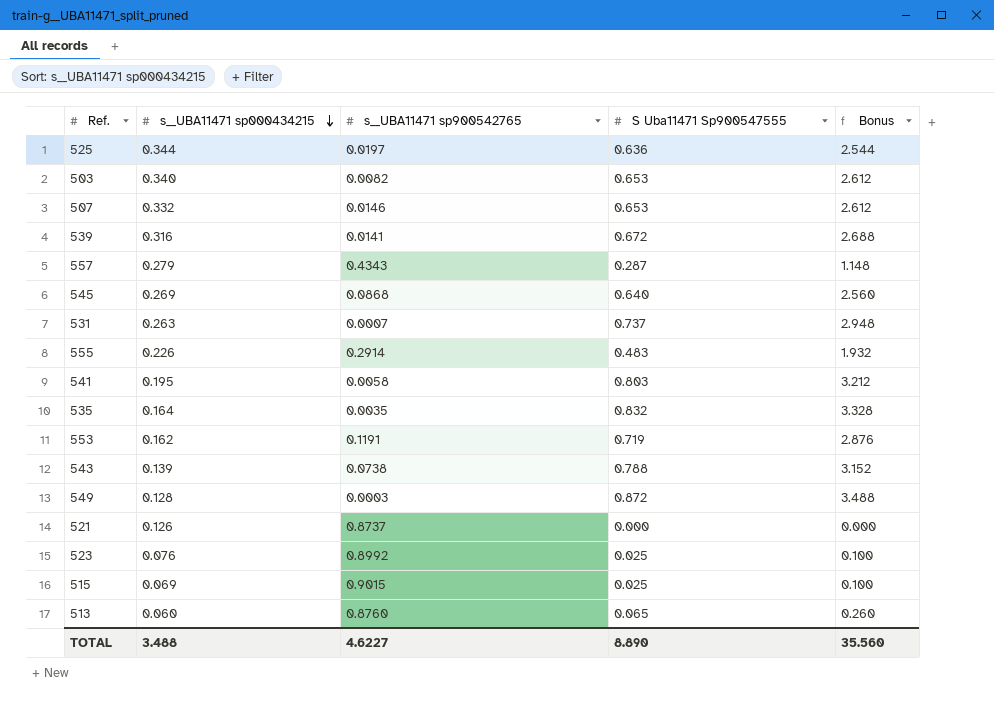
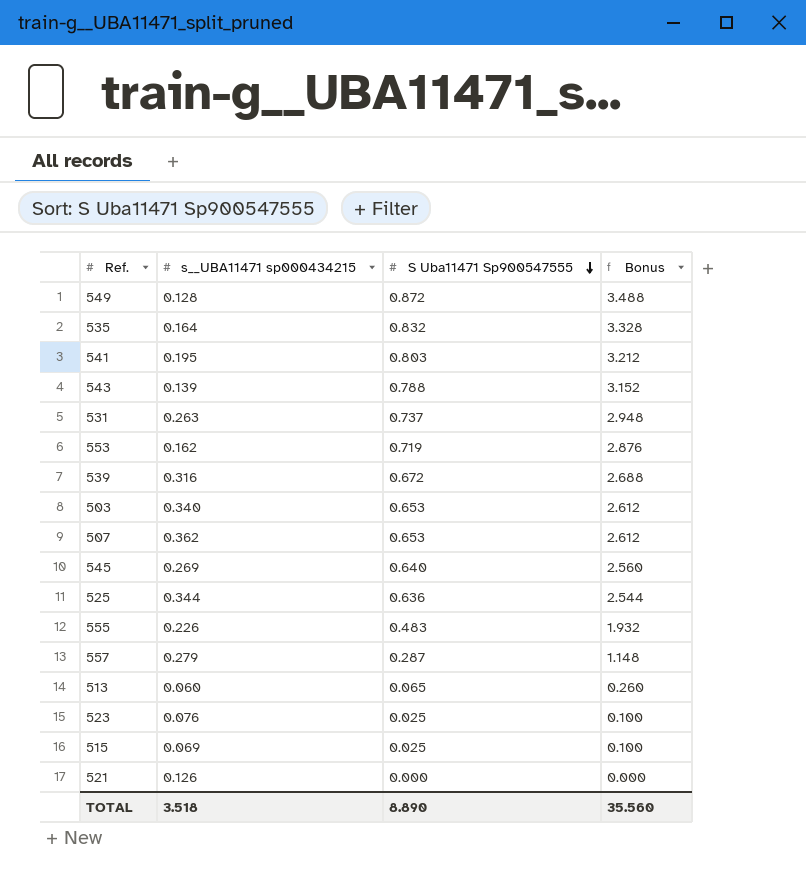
row order: s__UBA11471 sp000434215 descending -> S Uba11471 Sp900547555 descending
column s__UBA11471 sp900542765 | position: 3 -> none
507 | s__UBA11471 sp000434215: 0.332 -> 0.362
TOTAL | s__UBA11471 sp000434215: 3.488 -> 3.518

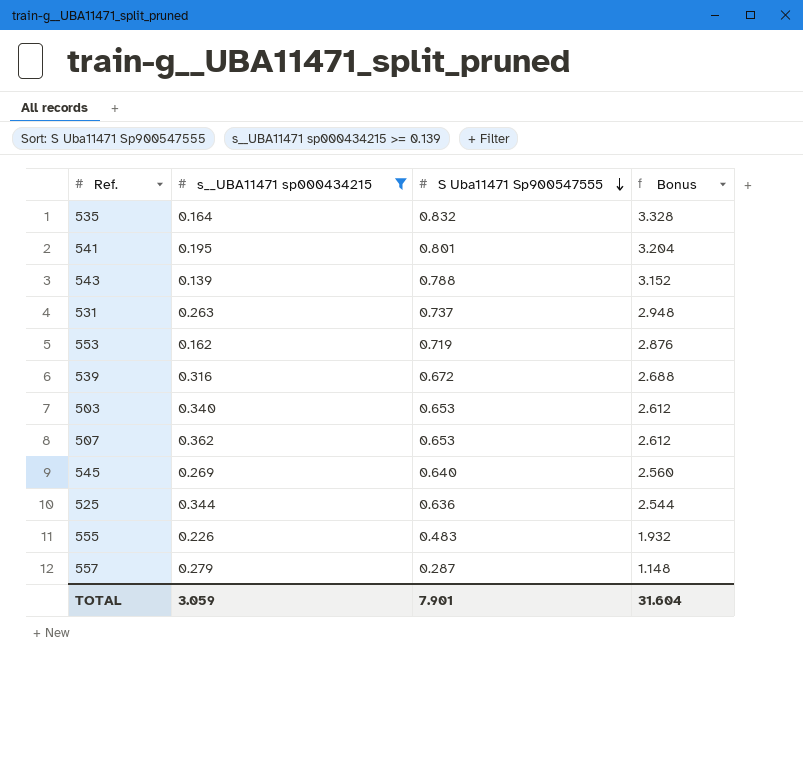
filter: none -> s__UBA11471 sp000434215 >= 0.139
541 | S Uba11471 Sp900547555: 0.803 -> 0.801
541 | Bonus: 3.212 -> 3.204
TOTAL | s__UBA11471 sp000434215: 3.518 -> 3.059
TOTAL | S Uba11471 Sp900547555: 8.890 -> 7.901
TOTAL | Bonus: 35.560 -> 31.604

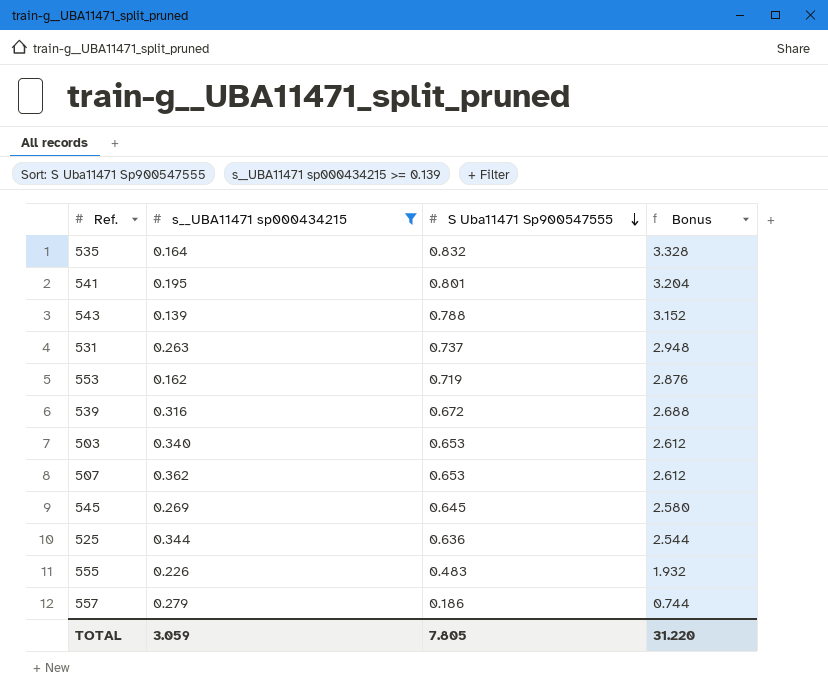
545 | S Uba11471 Sp900547555: 0.640 -> 0.645
545 | Bonus: 2.560 -> 2.580
557 | S Uba11471 Sp900547555: 0.287 -> 0.186
557 | Bonus: 1.148 -> 0.744
TOTAL | S Uba11471 Sp900547555: 7.901 -> 7.805
TOTAL | Bonus: 31.604 -> 31.220

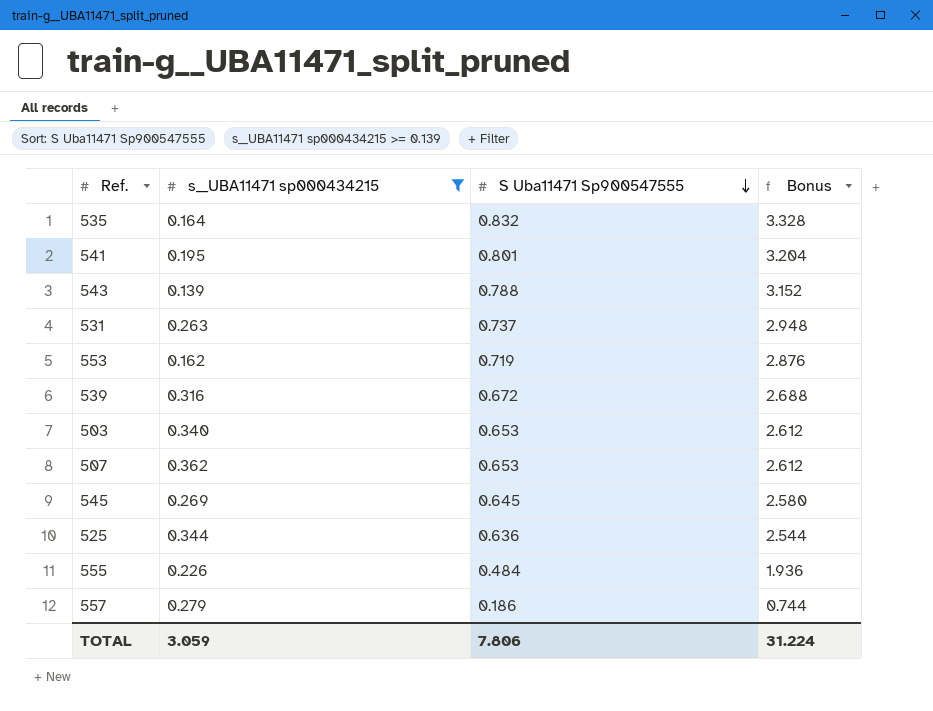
555 | S Uba11471 Sp900547555: 0.483 -> 0.484
555 | Bonus: 1.932 -> 1.936
TOTAL | S Uba11471 Sp900547555: 7.805 -> 7.806
TOTAL | Bonus: 31.220 -> 31.224

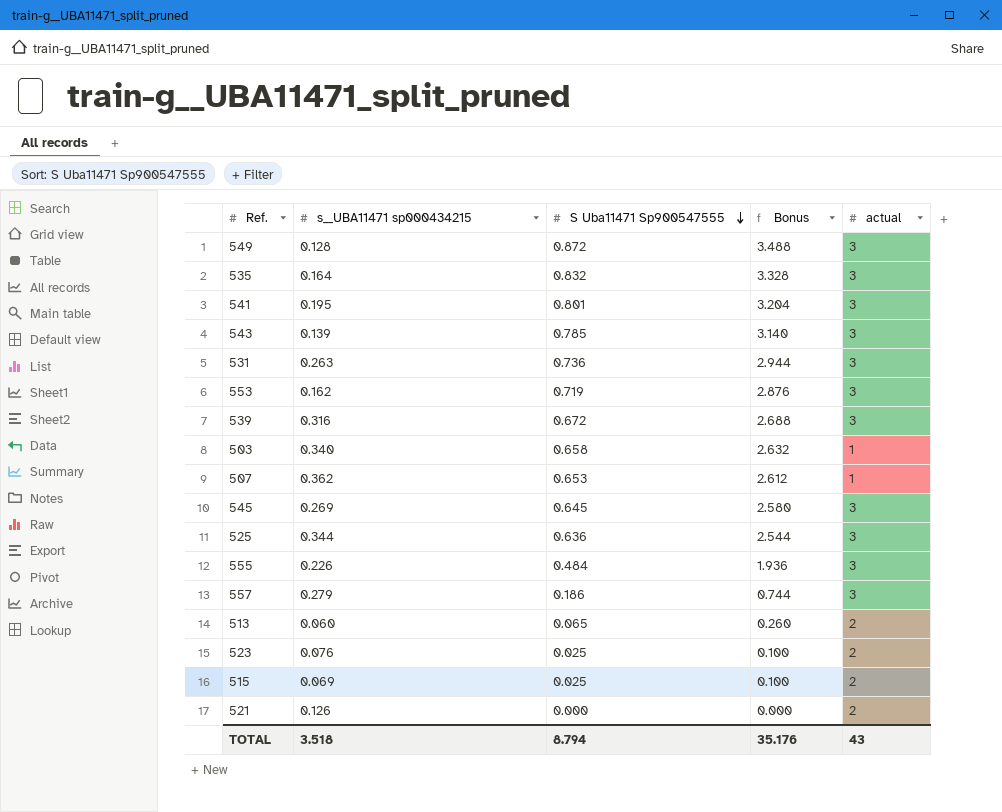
filter: s__UBA11471 sp000434215 >= 0.139 -> none
column actual | position: none -> 5
543 | S Uba11471 Sp900547555: 0.788 -> 0.785
543 | Bonus: 3.152 -> 3.140
531 | S Uba11471 Sp900547555: 0.737 -> 0.736
531 | Bonus: 2.948 -> 2.944
503 | S Uba11471 Sp900547555: 0.653 -> 0.658
503 | Bonus: 2.612 -> 2.632
TOTAL | s__UBA11471 sp000434215: 3.059 -> 3.518
TOTAL | S Uba11471 Sp900547555: 7.806 -> 8.794
TOTAL | Bonus: 31.224 -> 35.176

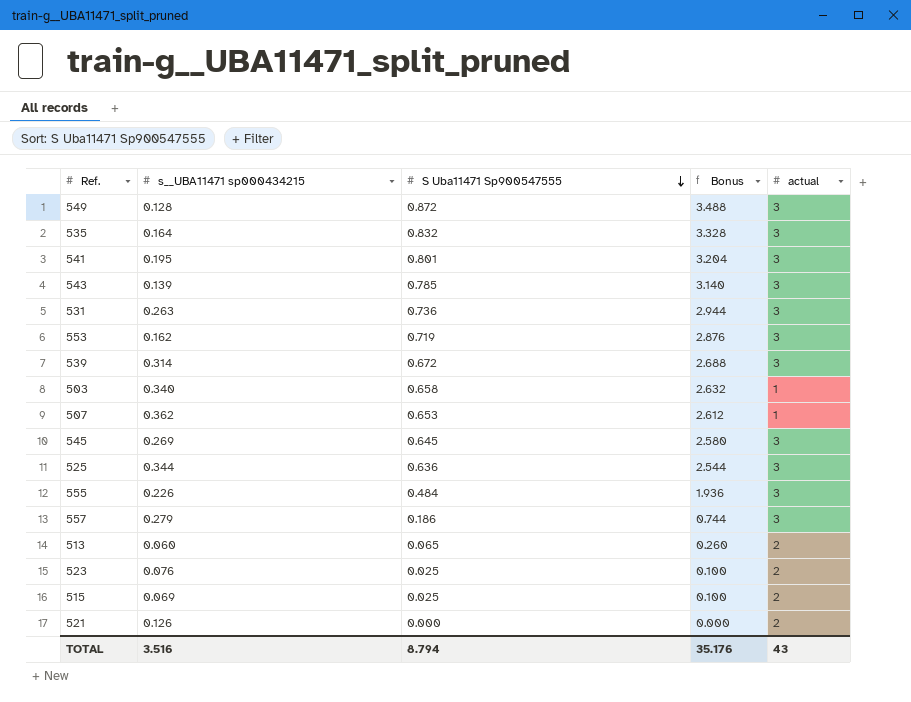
539 | s__UBA11471 sp000434215: 0.316 -> 0.314
TOTAL | s__UBA11471 sp000434215: 3.518 -> 3.516

